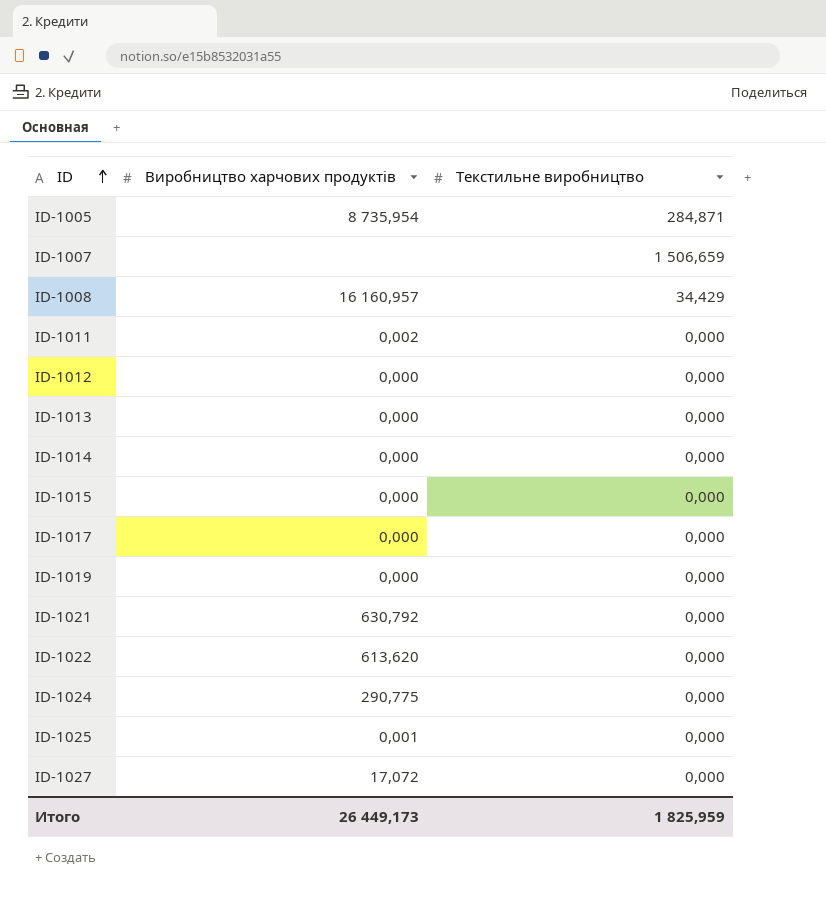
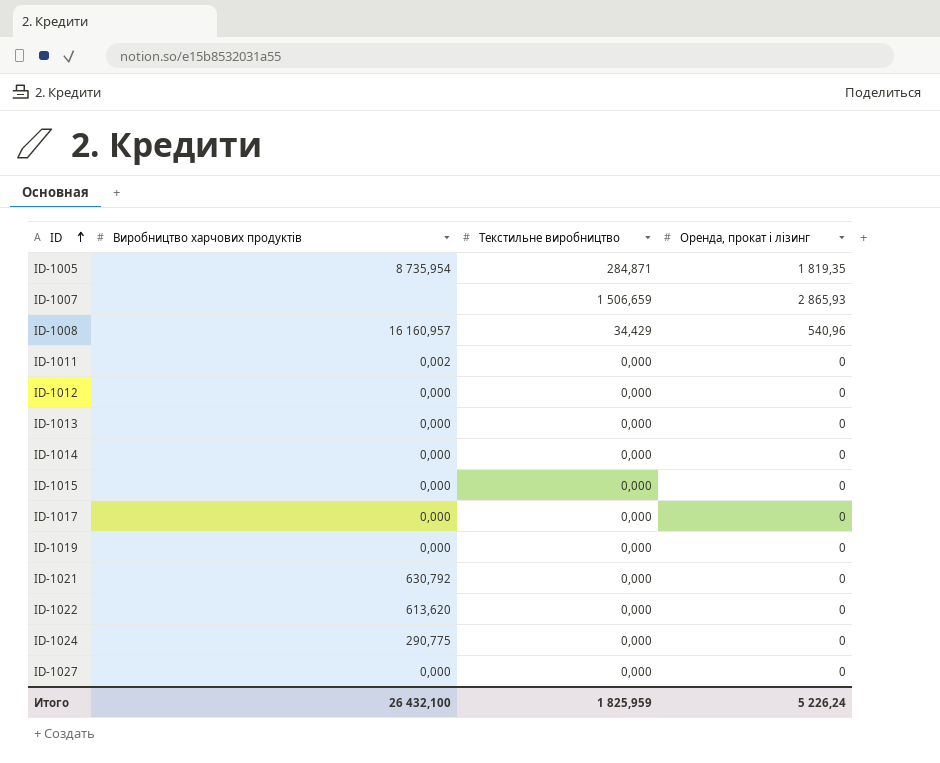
column Оренда, прокат і лізинг | position: none -> 4
row ID-1025: 0,001 | 0,000 -> none
ID-1027 | Виробництво харчових продуктів: 17,072 -> 0,000
Итого | Виробництво харчових продуктів: 26 449,173 -> 26 432,100

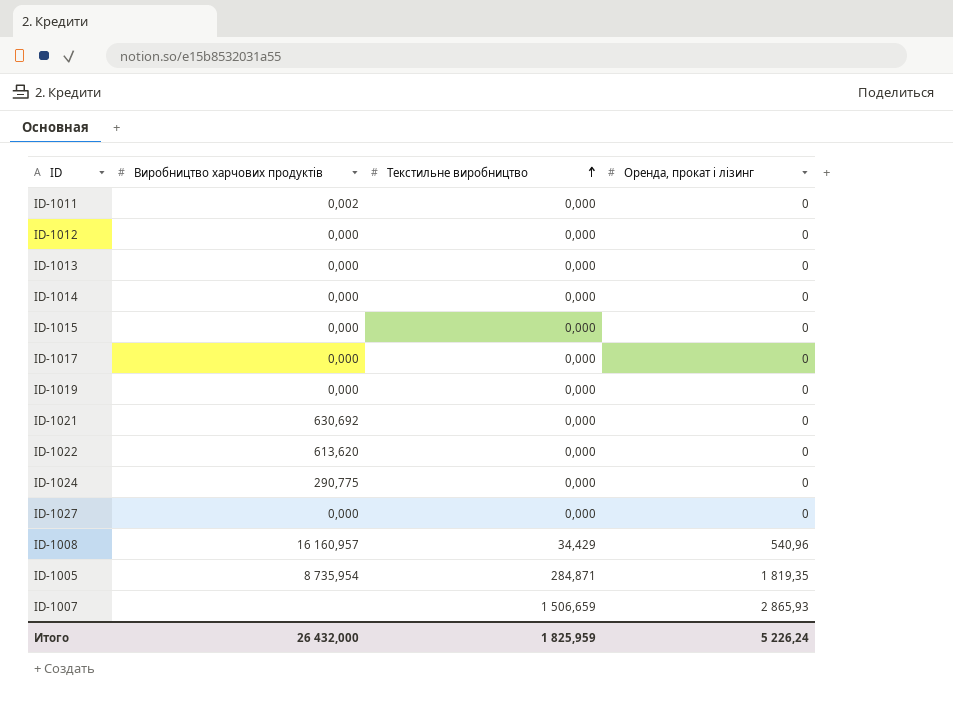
row order: ID ascending -> Текстильне виробництво ascending
ID-1021 | Виробництво харчових продуктів: 630,792 -> 630,692
Итого | Виробництво харчових продуктів: 26 432,100 -> 26 432,000

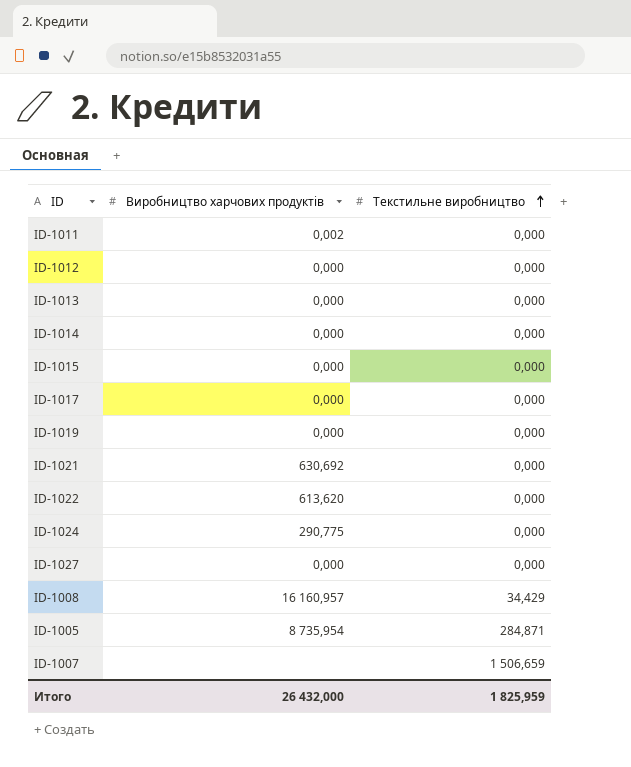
column Оренда, прокат і лізинг | position: 4 -> none

